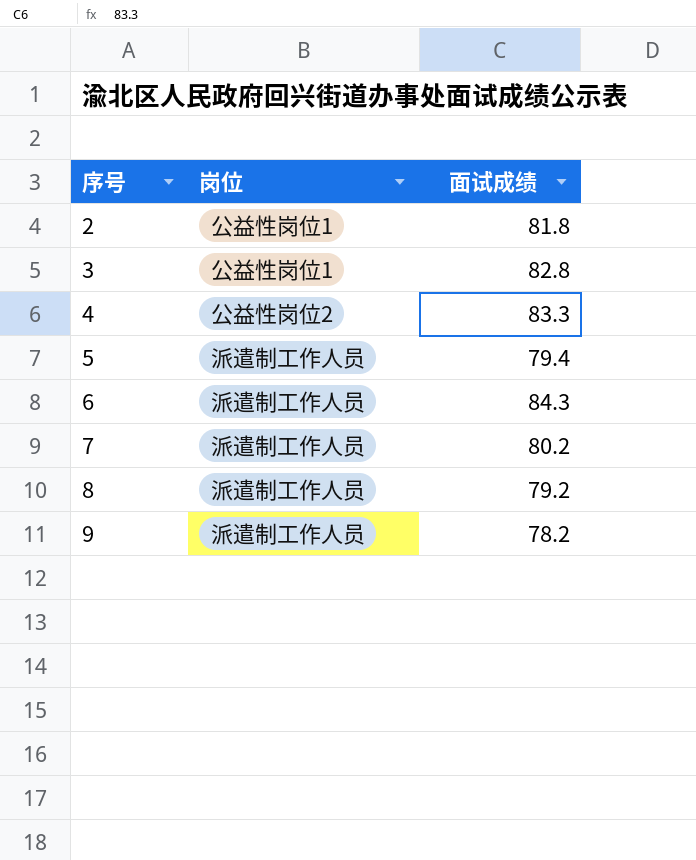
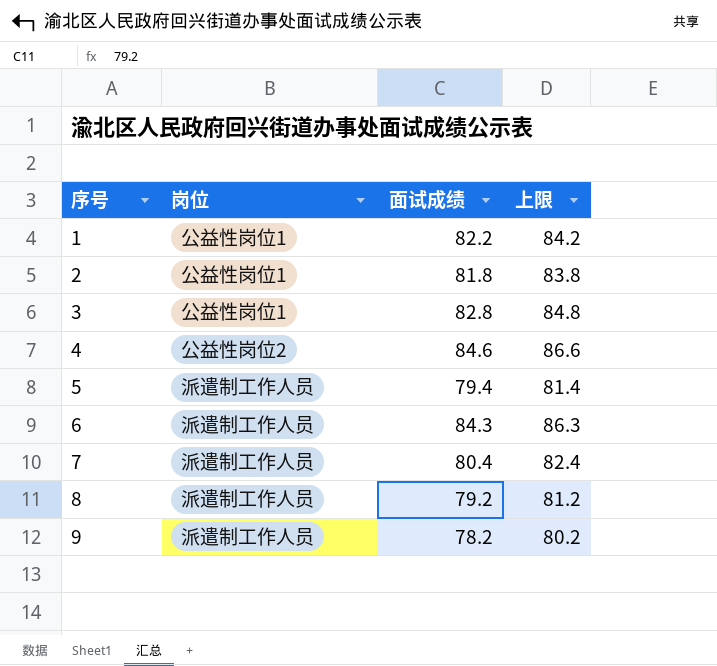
column 上限 | formula: none -> [面试成绩] + 2
row 1: none -> 公益性岗位1 | 82.2 | 84.2
4 | 面试成绩: 83.3 -> 84.6
7 | 面试成绩: 80.2 -> 80.4

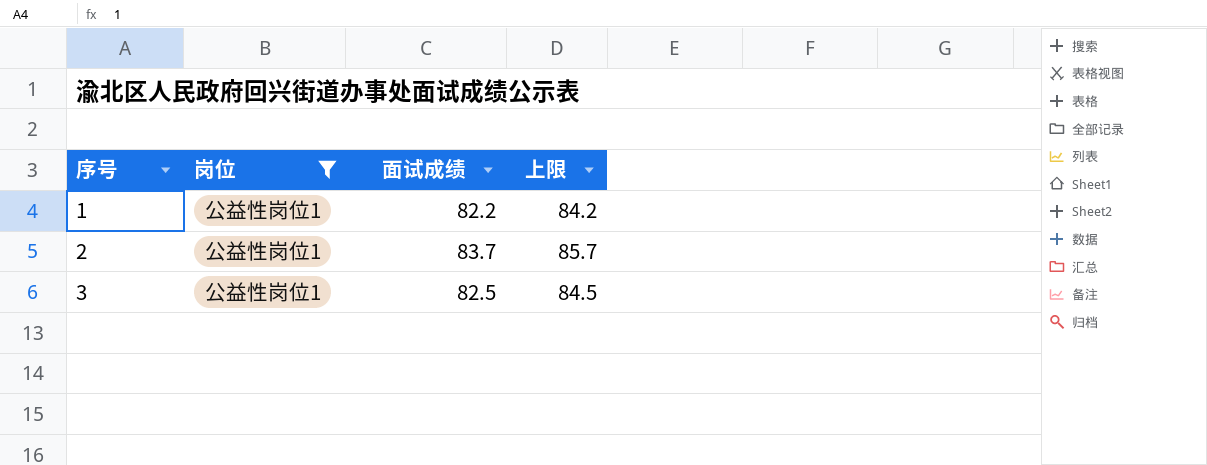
filter: none -> 岗位 = 公益性岗位1
2 | 面试成绩: 81.8 -> 83.7
2 | 上限: 83.8 -> 85.7
3 | 面试成绩: 82.8 -> 82.5
3 | 上限: 84.8 -> 84.5

